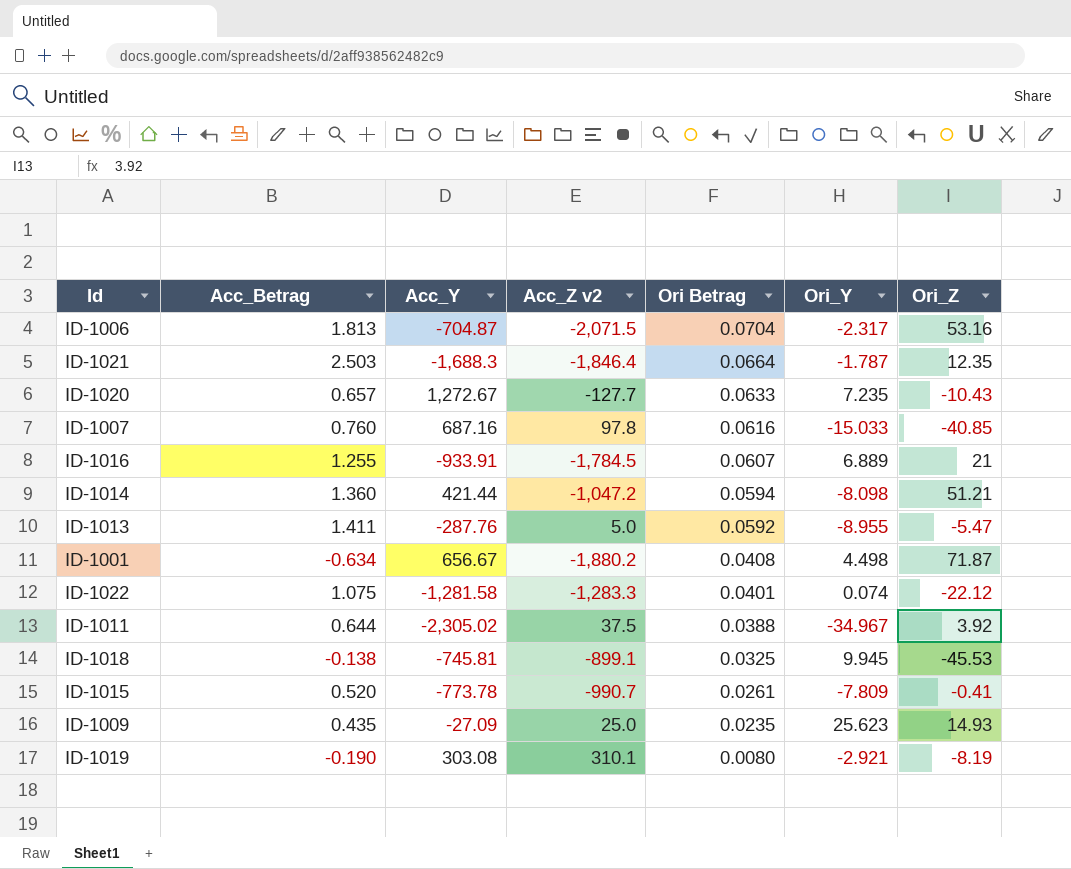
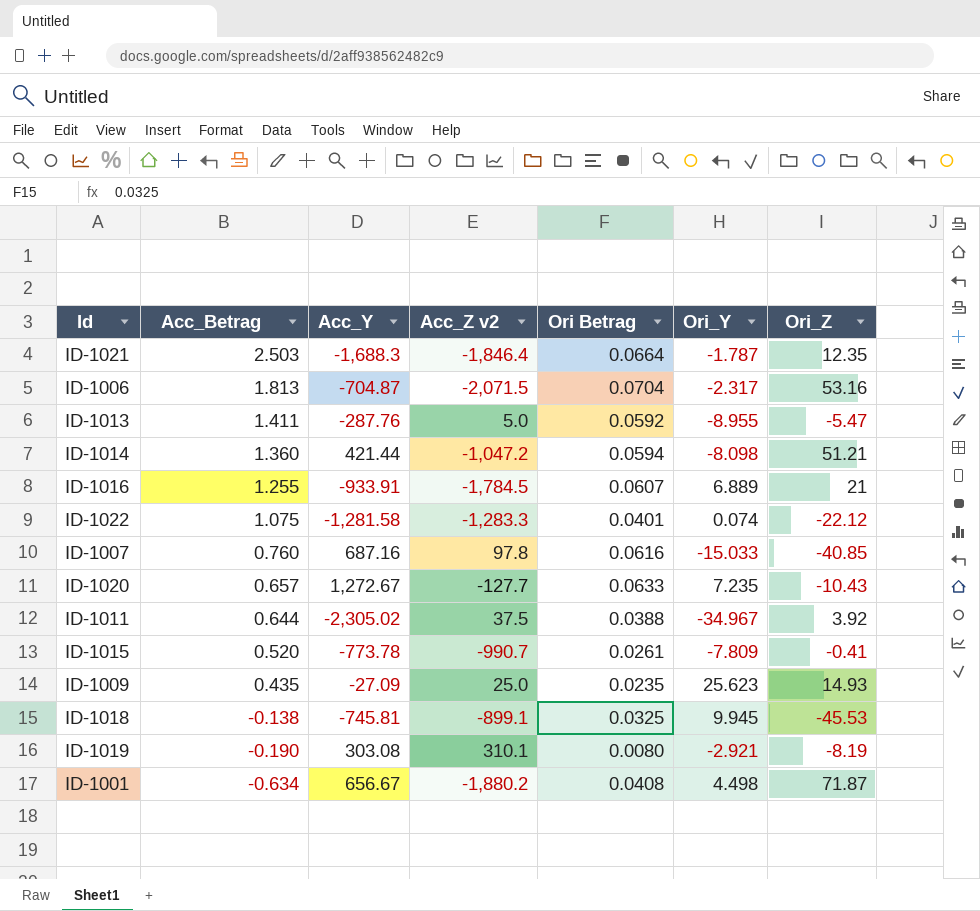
row order: Ori Betrag descending -> Acc_Betrag descending

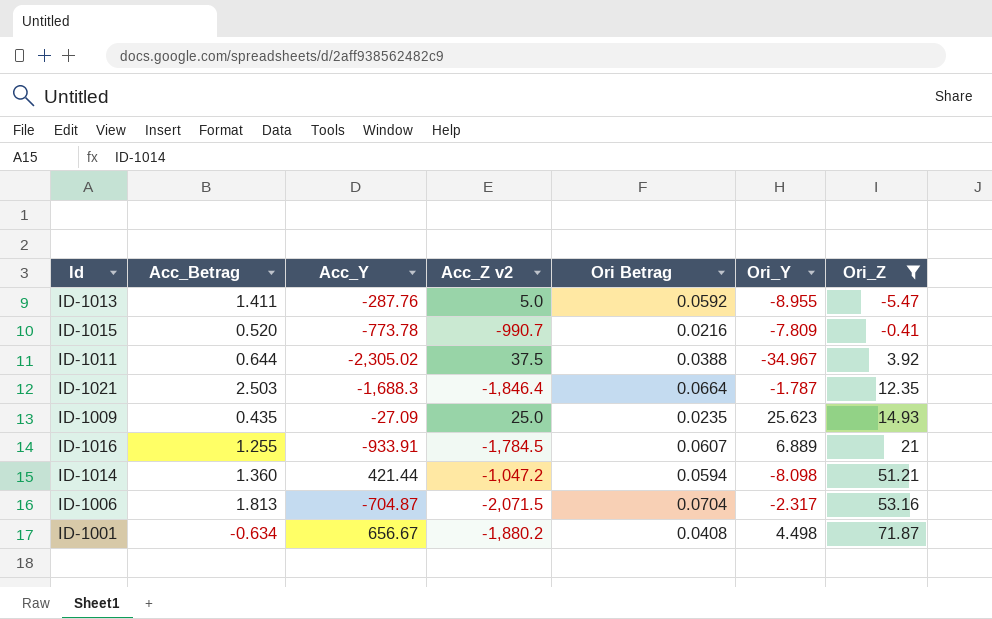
filter: none -> Ori_Z >= -5.47
row order: Acc_Betrag descending -> Ori_Z ascending
ID-1015 | Ori Betrag: 0.0261 -> 0.0216

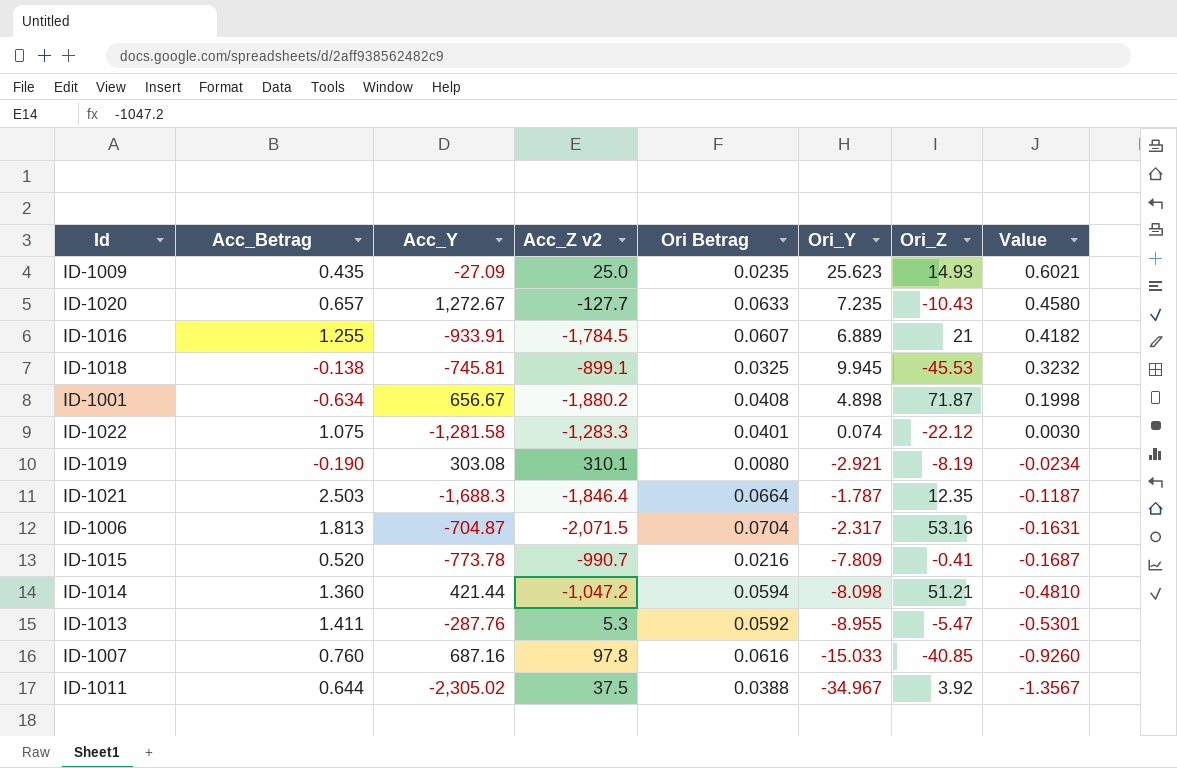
filter: Ori_Z >= -5.47 -> none
row order: Ori_Z ascending -> Value descending
column Value | formula: none -> [Ori Betrag] * [Ori_Y]
ID-1001 | Ori_Y: 4.498 -> 4.898
ID-1013 | Acc_Z v2: 5.0 -> 5.3

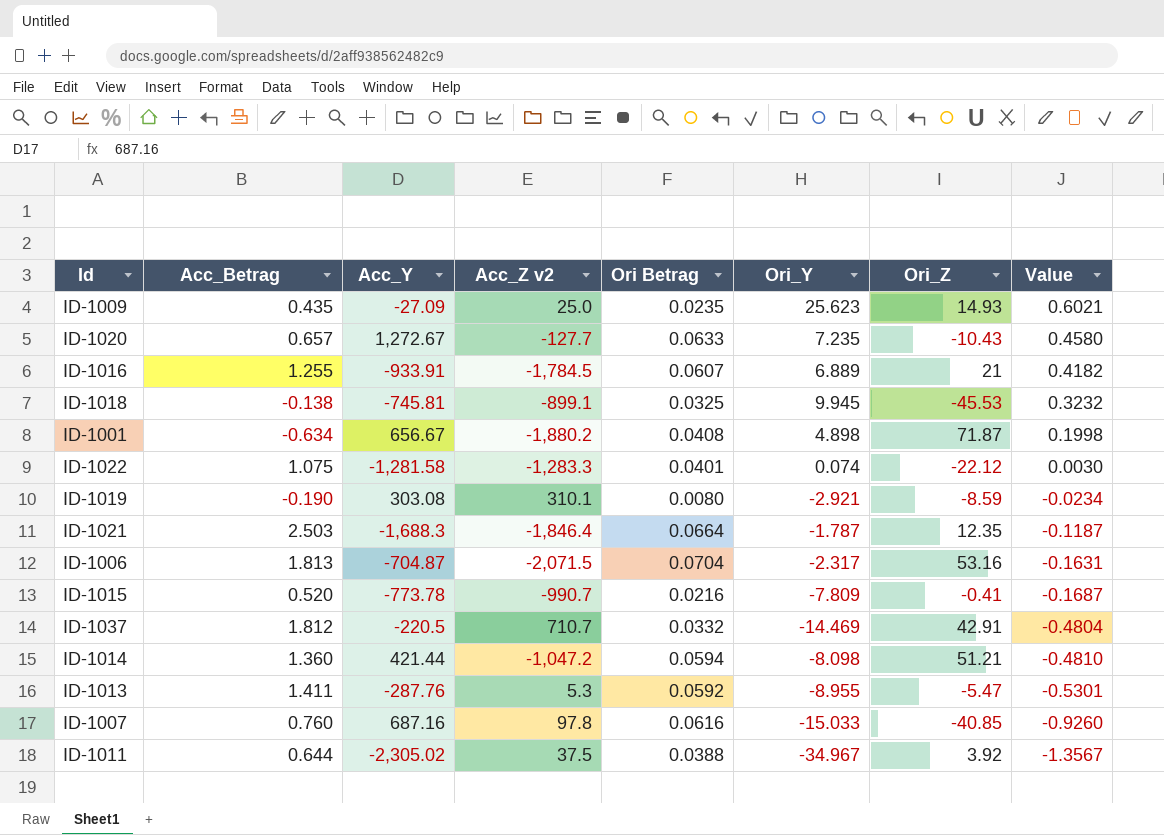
ID-1019 | Ori_Z: -8.19 -> -8.59
row ID-1037: none -> 1.812 | -220.5 | 710.7 | 0.0332 | -14.469 | 42.91 | -0.4804

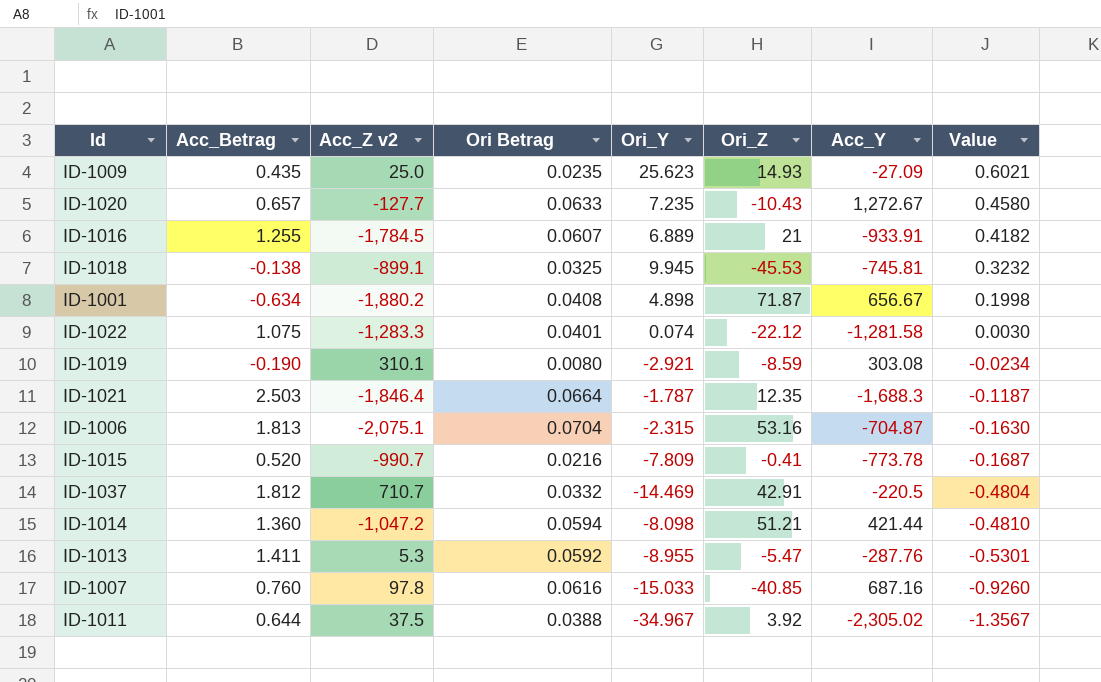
column Acc_Y | position: 3 -> 7
ID-1006 | Acc_Z v2: -2,071.5 -> -2,075.1
ID-1006 | Ori_Y: -2.317 -> -2.315
ID-1006 | Value: -0.1631 -> -0.1630

